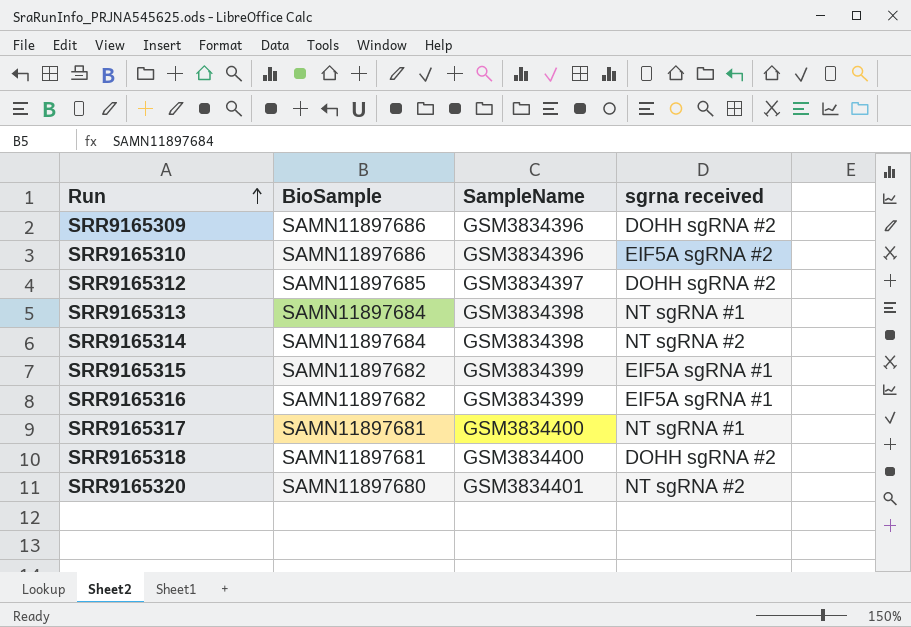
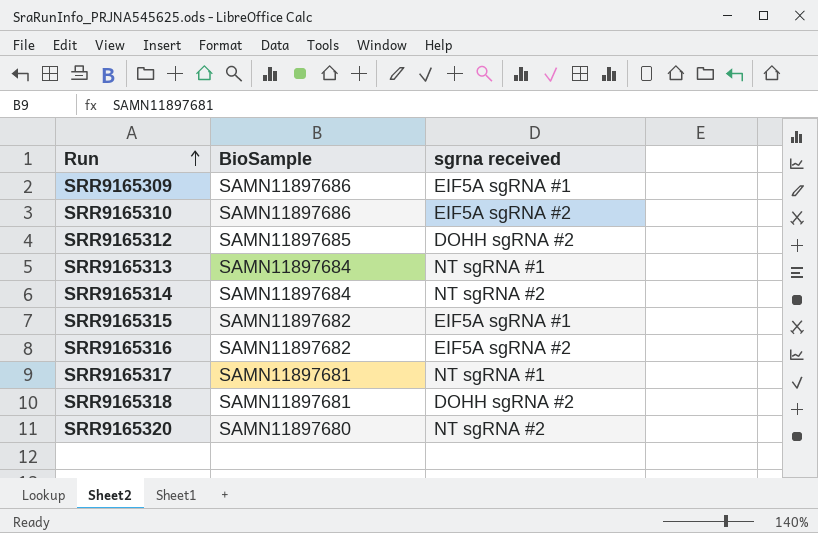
column SampleName | position: 3 -> none
SRR9165309 | sgrna received: DOHH sgRNA #2 -> EIF5A sgRNA #1
SRR9165316 | sgrna received: EIF5A sgRNA #1 -> EIF5A sgRNA #2

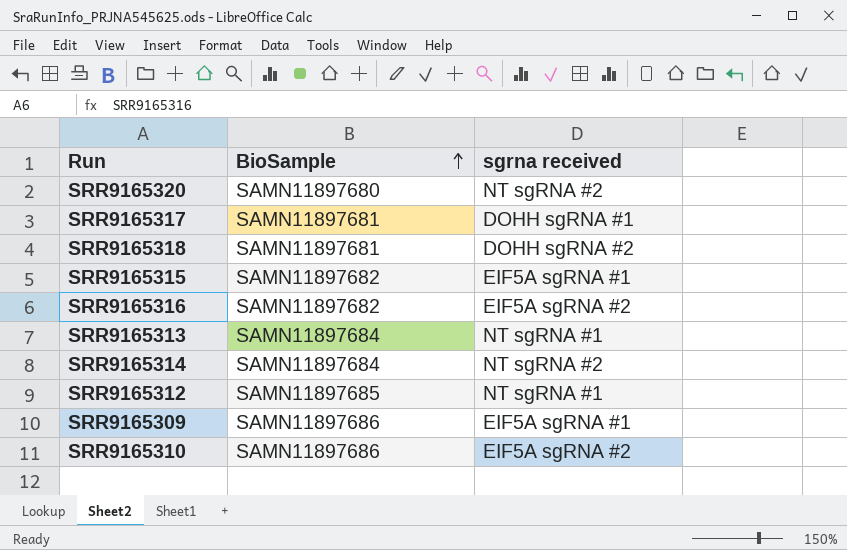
row order: Run ascending -> BioSample ascending
SRR9165317 | sgrna received: NT sgRNA #1 -> DOHH sgRNA #1
SRR9165312 | sgrna received: DOHH sgRNA #2 -> NT sgRNA #1

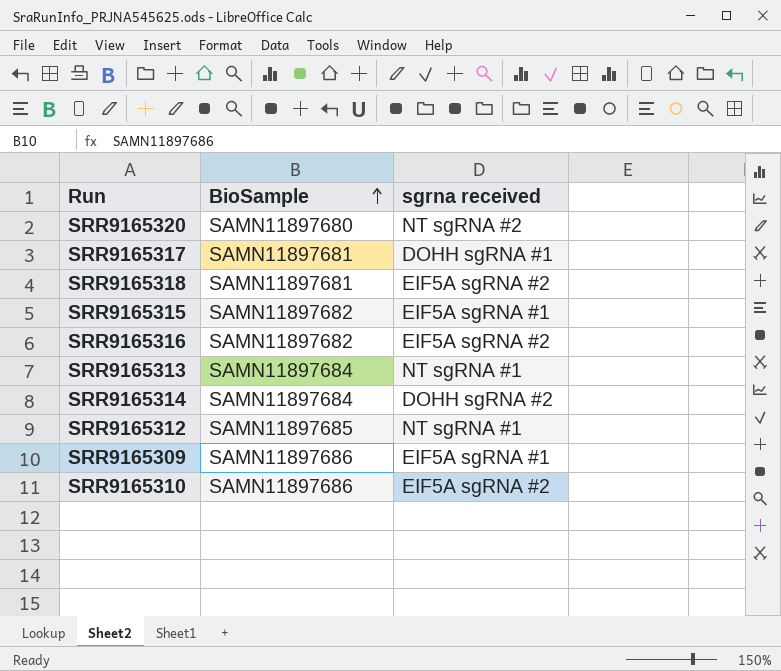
SRR9165318 | sgrna received: DOHH sgRNA #2 -> EIF5A sgRNA #2
SRR9165314 | sgrna received: NT sgRNA #2 -> DOHH sgRNA #2

